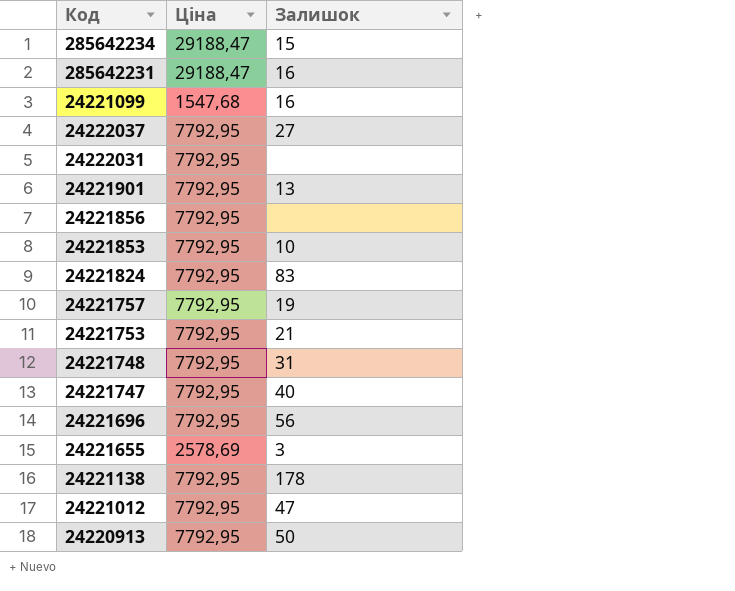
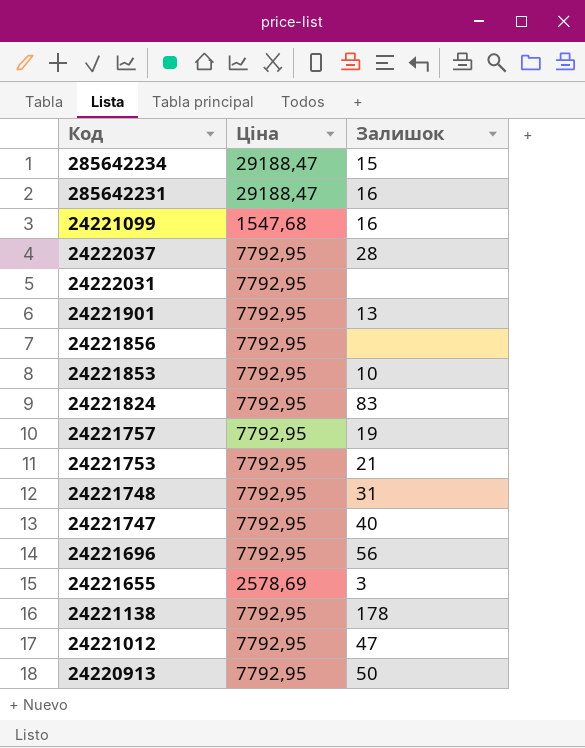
24222037 | Залишок: 27 -> 28

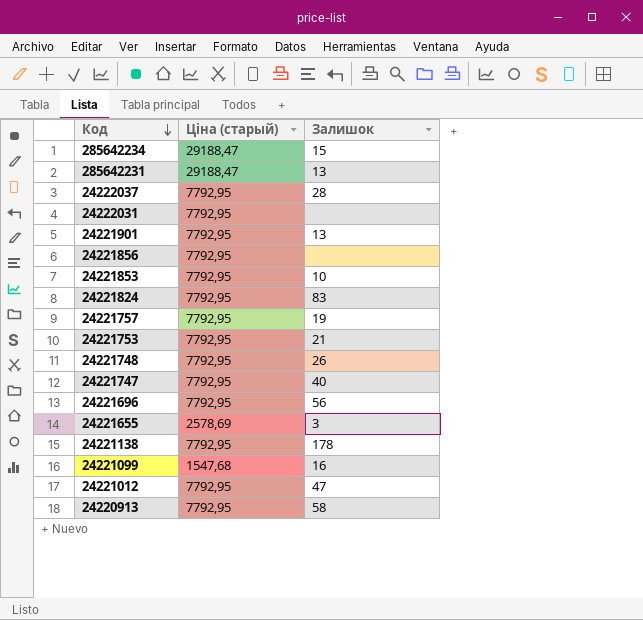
row order: none -> Код descending
column name: Ціна -> Ціна (старый)
285642231 | Залишок: 16 -> 13
24221748 | Залишок: 31 -> 26
24220913 | Залишок: 50 -> 58

